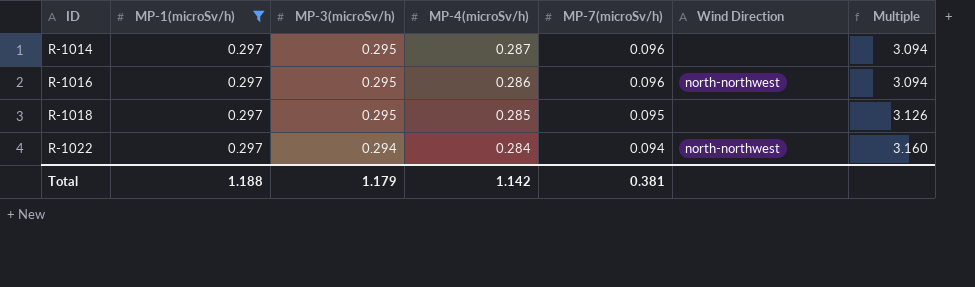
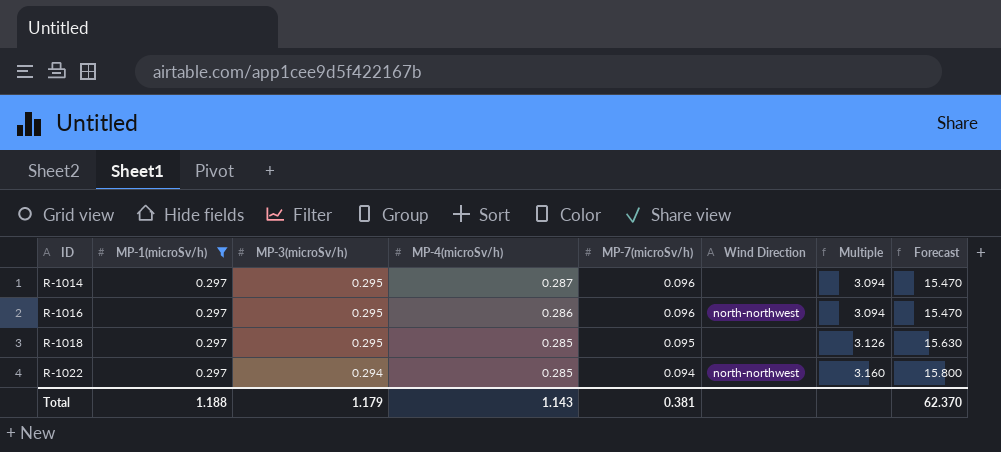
column Forecast | formula: none -> [Multiple] * 5
R-1022 | MP-4(microSv/h): 0.284 -> 0.285
Total | MP-4(microSv/h): 1.142 -> 1.143

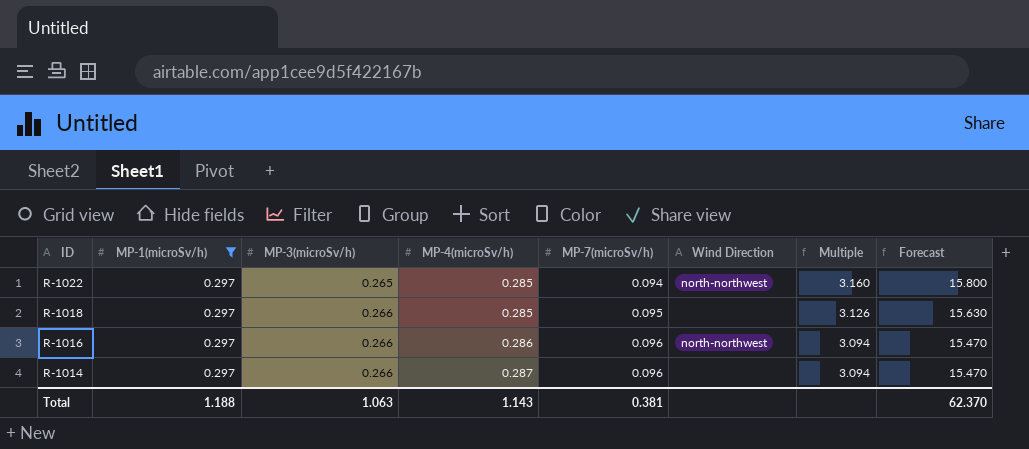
row order: ID ascending -> ID descending
R-1022 | MP-3(microSv/h): 0.294 -> 0.265
R-1018 | MP-3(microSv/h): 0.295 -> 0.266
R-1016 | MP-3(microSv/h): 0.295 -> 0.266
R-1014 | MP-3(microSv/h): 0.295 -> 0.266
Total | MP-3(microSv/h): 1.179 -> 1.063

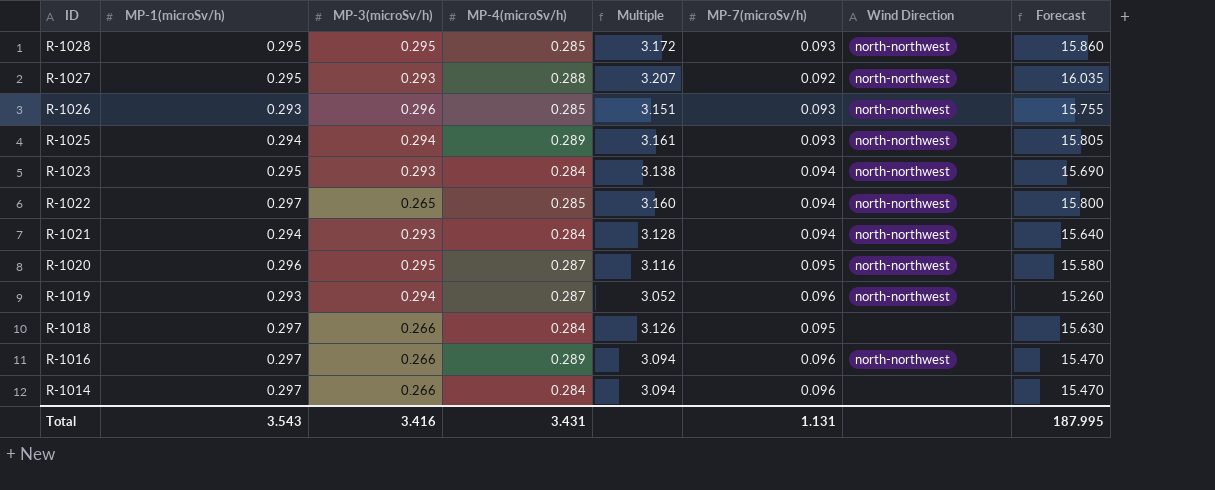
filter: MP-1(microSv/h) = 0.297 -> none
column Multiple | position: 7 -> 5
R-1018 | MP-4(microSv/h): 0.285 -> 0.284
R-1016 | MP-4(microSv/h): 0.286 -> 0.289
R-1014 | MP-4(microSv/h): 0.287 -> 0.284
Total | MP-1(microSv/h): 1.188 -> 3.543
Total | MP-3(microSv/h): 1.063 -> 3.416
Total | MP-4(microSv/h): 1.143 -> 3.431
Total | MP-7(microSv/h): 0.381 -> 1.131
Total | Forecast: 62.370 -> 187.995

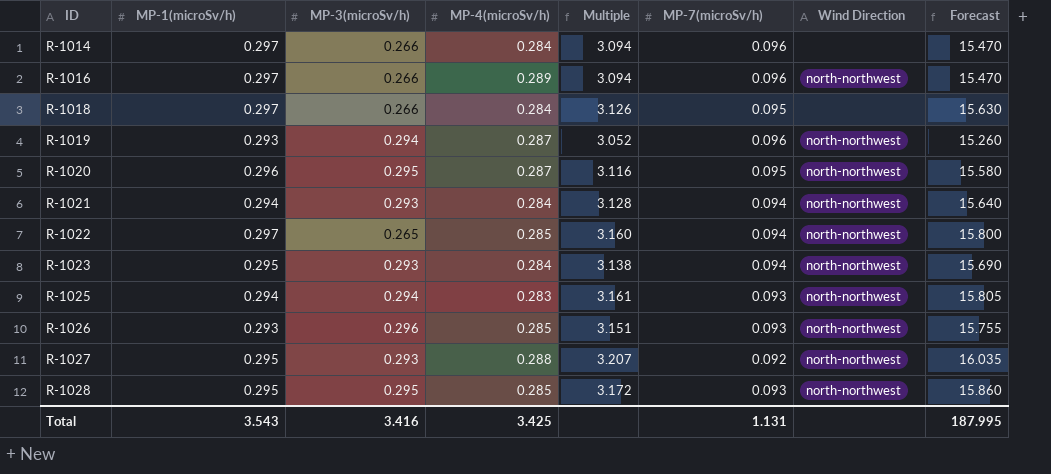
row order: ID descending -> ID ascending
R-1025 | MP-4(microSv/h): 0.289 -> 0.283
Total | MP-4(microSv/h): 3.431 -> 3.425

